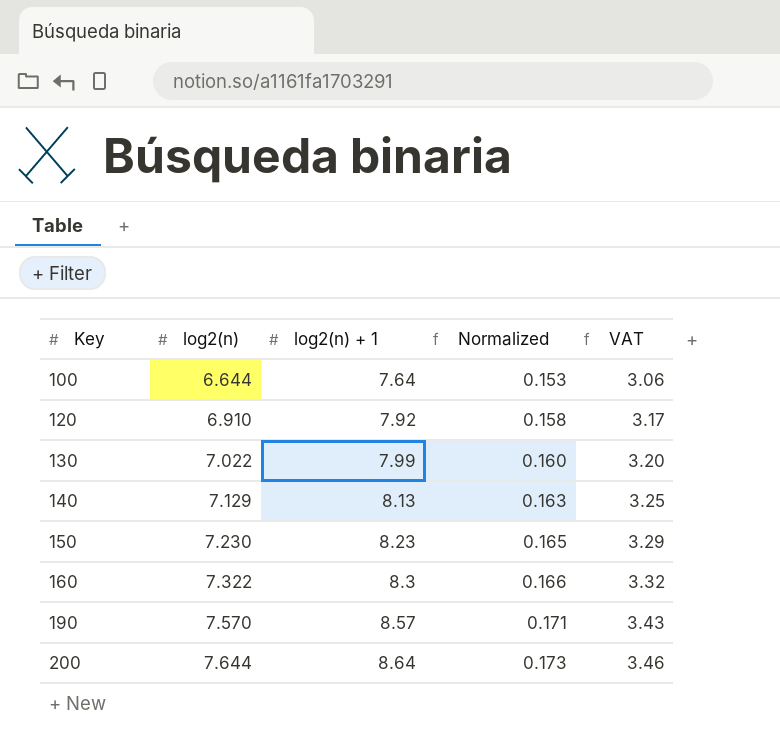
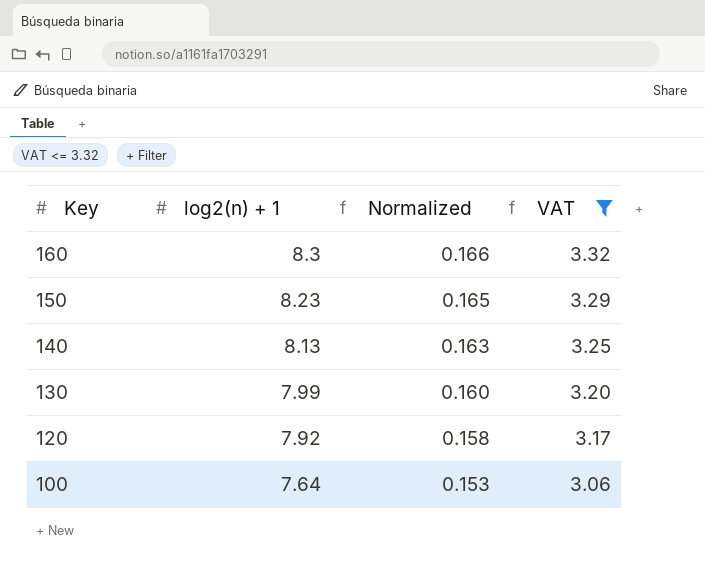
filter: none -> VAT <= 3.32
row order: Key ascending -> Key descending
column log2(n) | position: 2 -> none

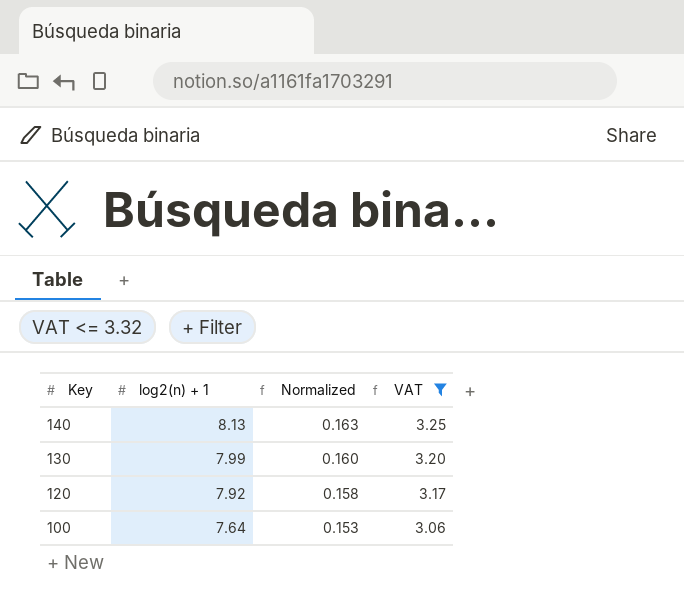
row 160: 8.3 | 0.166 | 3.32 -> none
row 150: 8.23 | 0.165 | 3.29 -> none

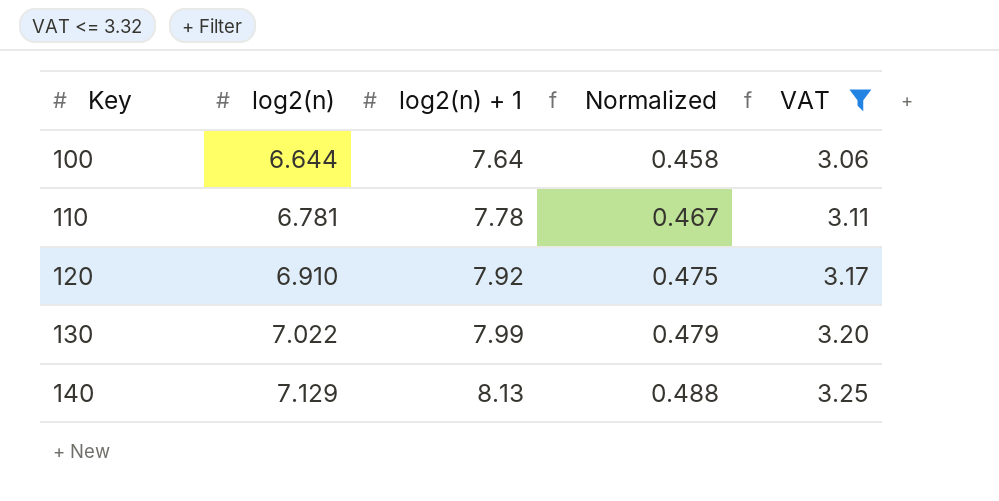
row order: Key descending -> Key ascending
column log2(n) | position: none -> 2
column Normalized | formula: [log2(n) + 1] * 0.02 -> [log2(n) + 1] * 0.06
row 110: none -> 6.781 | 7.78 | 0.467 | 3.11

